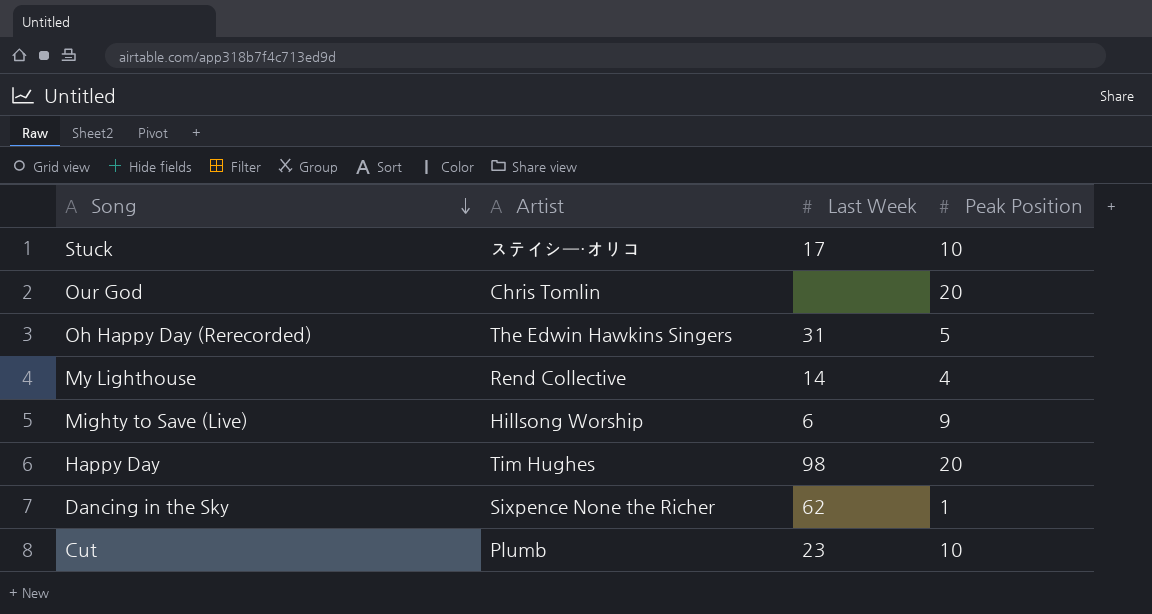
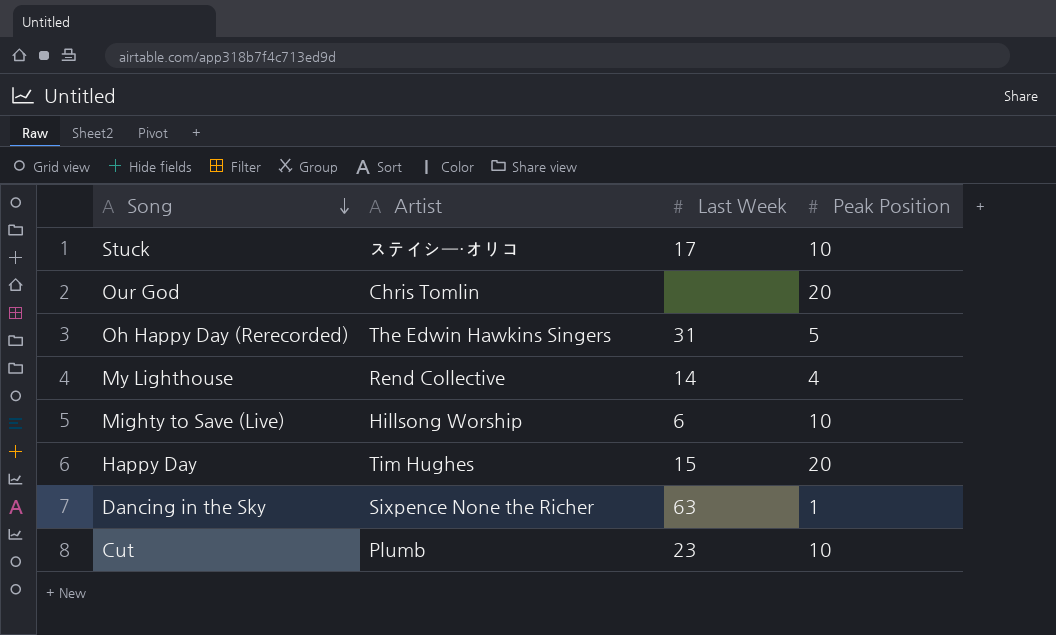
Mighty to Save (Live) | Peak Position: 9 -> 10
Happy Day | Last Week: 98 -> 15
Dancing in the Sky | Last Week: 62 -> 63

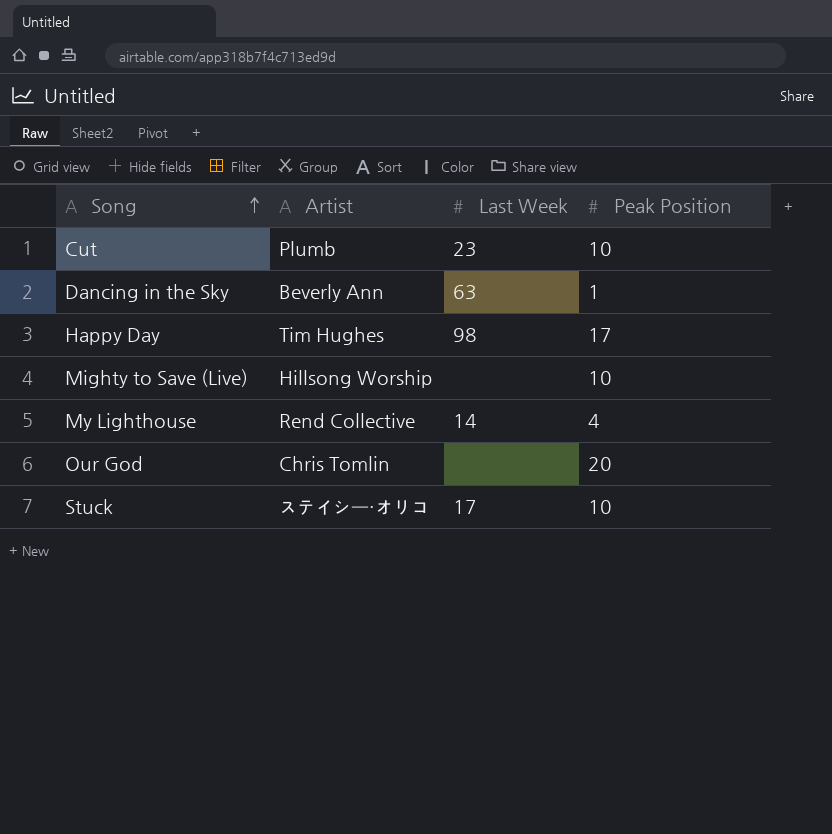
row order: Song descending -> Song ascending
row Oh Happy Day (Rerecorded): The Edwin Hawkins Singers | 31 | 5 -> none
Dancing in the Sky | Artist: Sixpence None the Richer -> Beverly Ann
Happy Day | Last Week: 15 -> 98
Happy Day | Peak Position: 20 -> 17
Mighty to Save (Live) | Last Week: 6 -> none

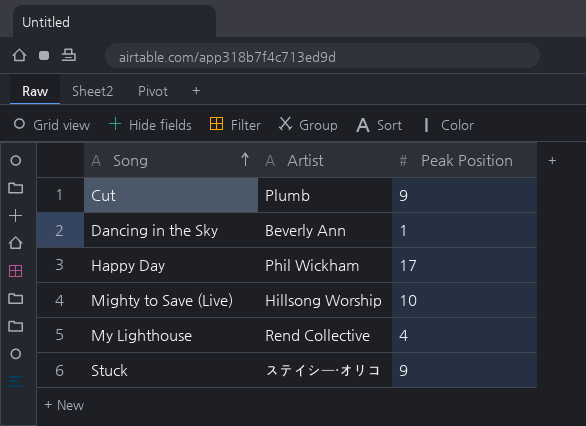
column Last Week | position: 3 -> none
row Our God: Chris Tomlin | none | 20 -> none
Cut | Peak Position: 10 -> 9
Happy Day | Artist: Tim Hughes -> Phil Wickham
Stuck | Peak Position: 10 -> 9

